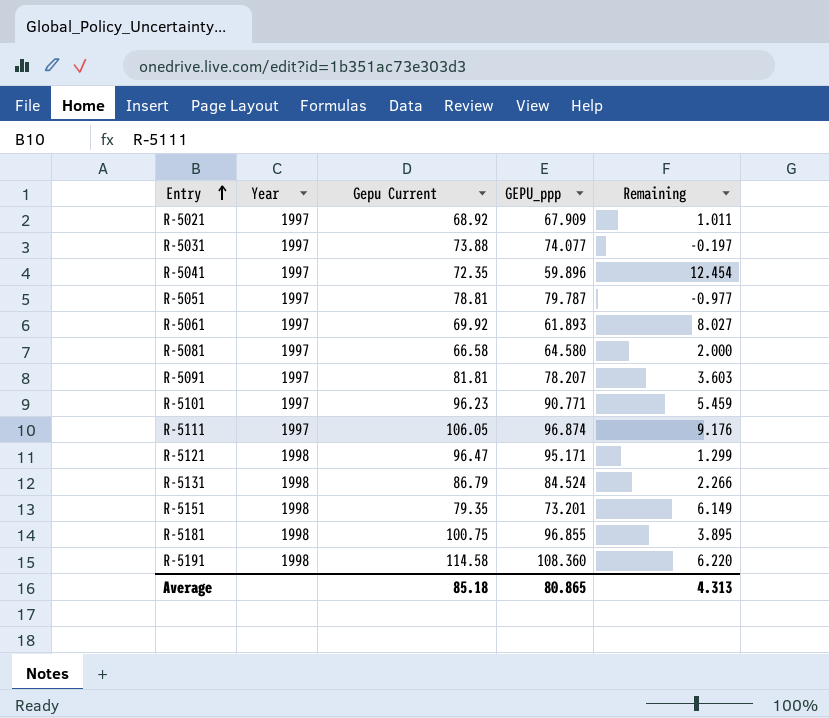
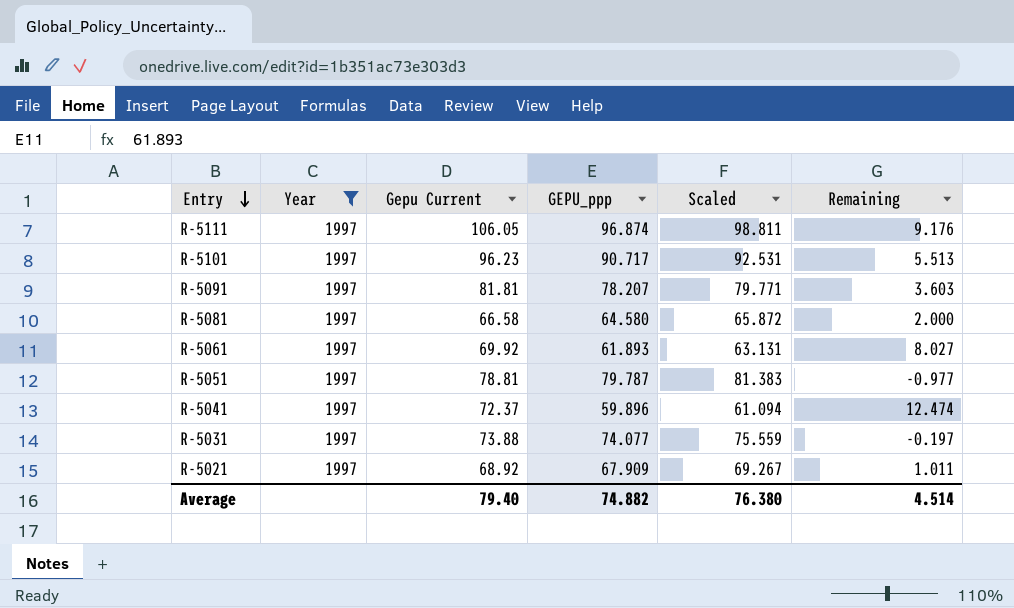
filter: none -> Year = 1997
row order: Entry ascending -> Entry descending
column Scaled | formula: none -> [GEPU_ppp] * 1.02
R-5101 | GEPU_ppp: 90.771 -> 90.717
R-5101 | Remaining: 5.459 -> 5.513
R-5041 | Gepu Current: 72.35 -> 72.37
R-5041 | Remaining: 12.454 -> 12.474
Average | Gepu Current: 85.18 -> 79.40
Average | GEPU_ppp: 80.865 -> 74.882
Average | Remaining: 4.313 -> 4.514

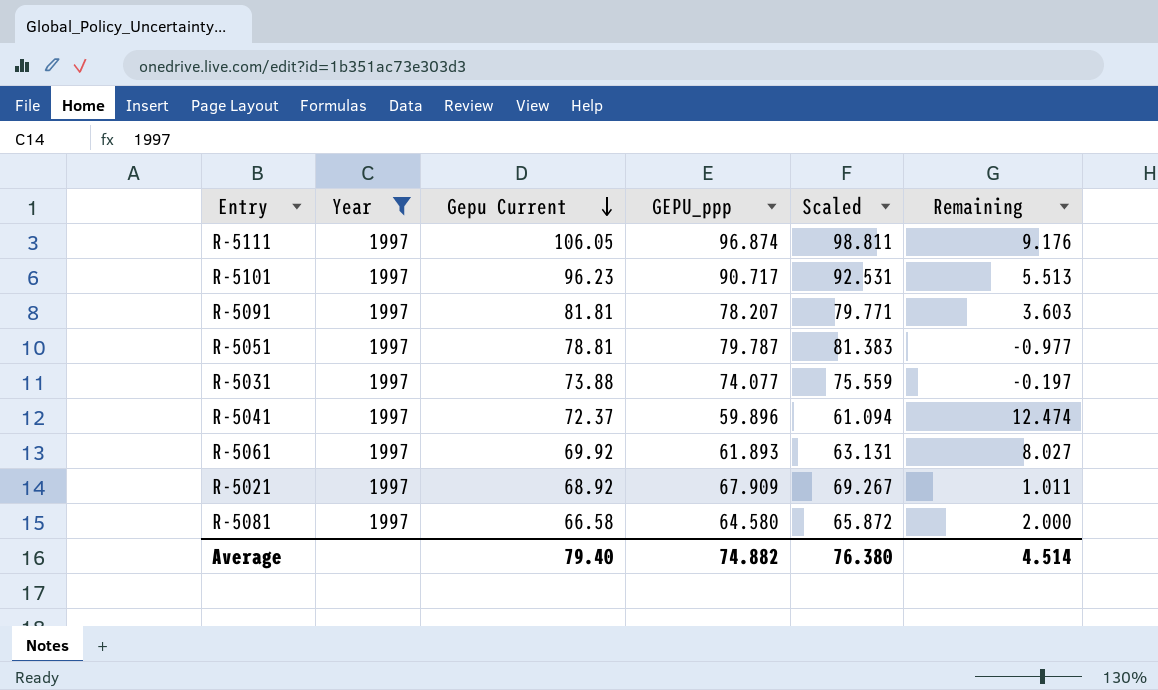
row order: Entry descending -> Gepu Current descending

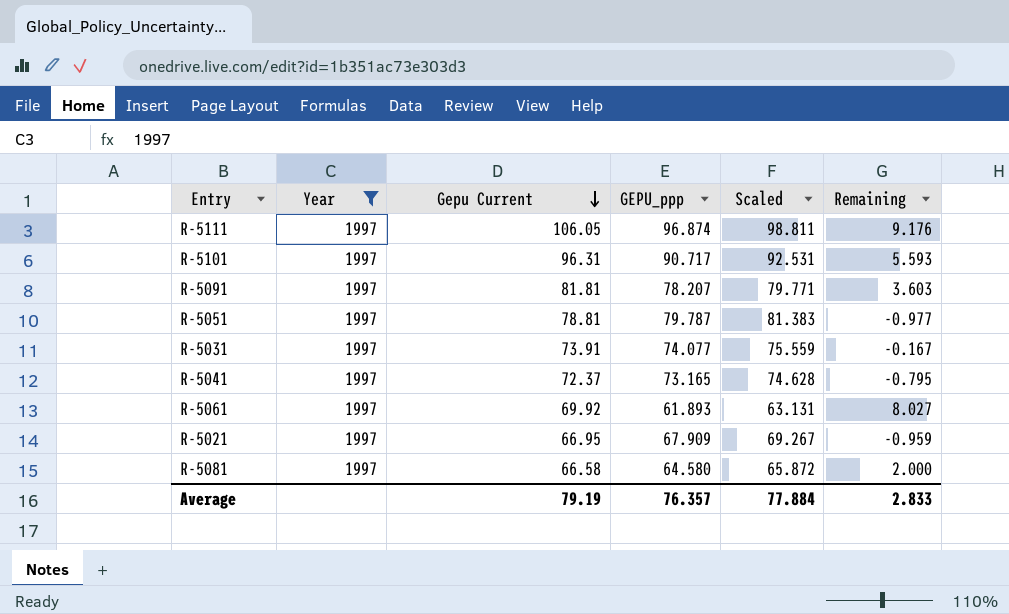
R-5101 | Gepu Current: 96.23 -> 96.31
R-5101 | Remaining: 5.513 -> 5.593
R-5031 | Gepu Current: 73.88 -> 73.91
R-5031 | Remaining: -0.197 -> -0.167
R-5041 | GEPU_ppp: 59.896 -> 73.165
R-5041 | Scaled: 61.094 -> 74.628
R-5041 | Remaining: 12.474 -> -0.795
R-5021 | Gepu Current: 68.92 -> 66.95
R-5021 | Remaining: 1.011 -> -0.959
Average | Gepu Current: 79.40 -> 79.19
Average | GEPU_ppp: 74.882 -> 76.357
Average | Scaled: 76.380 -> 77.884
Average | Remaining: 4.514 -> 2.833

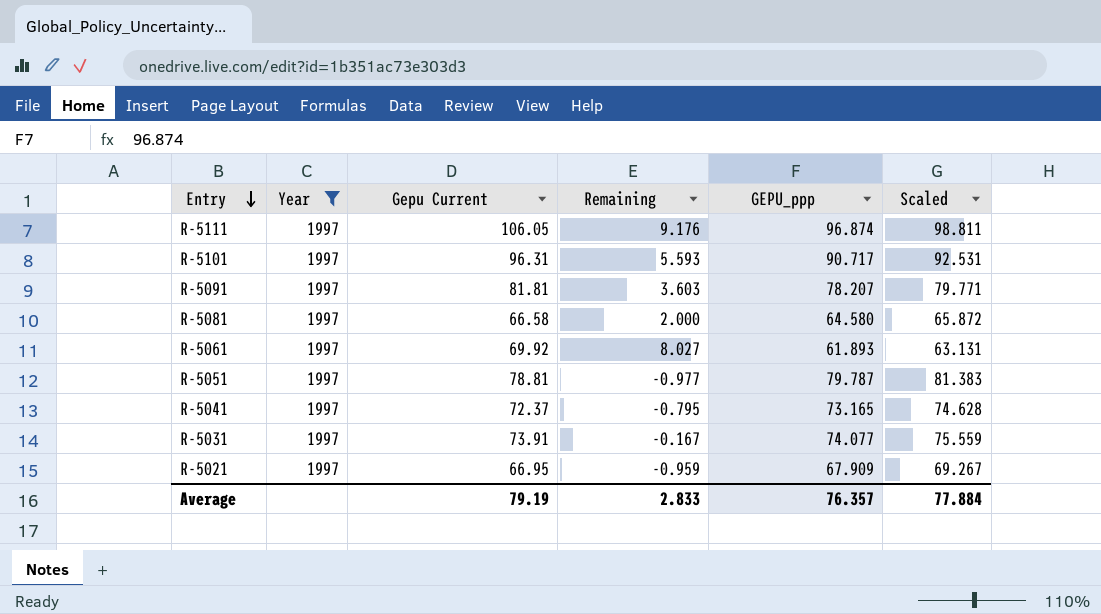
row order: Gepu Current descending -> Entry descending
column Remaining | position: 6 -> 4

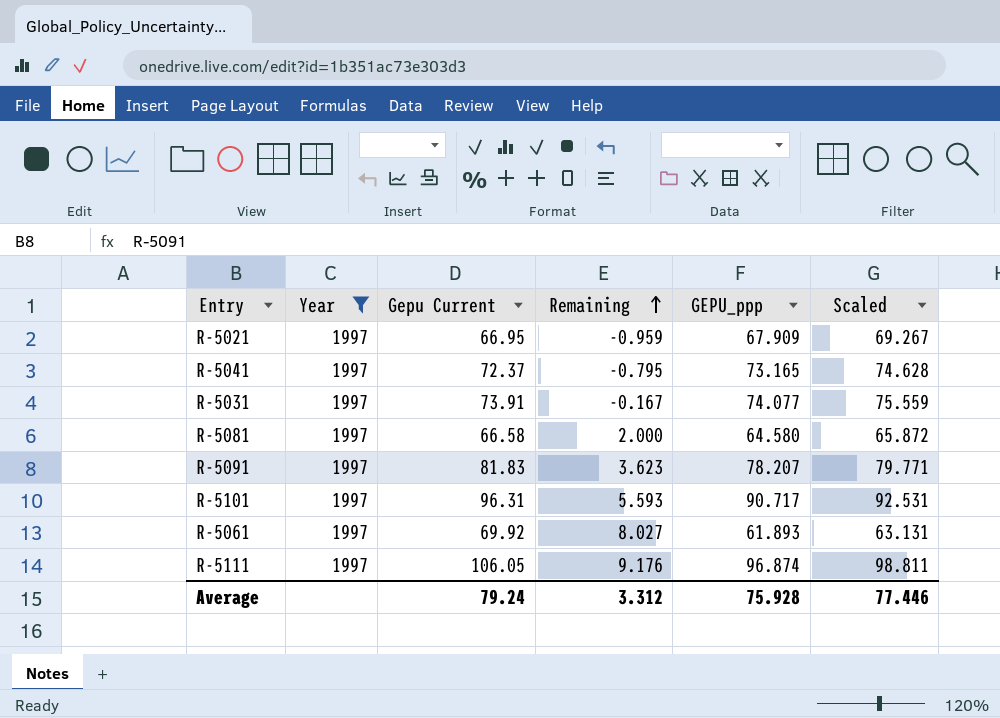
row order: Entry descending -> Remaining ascending
row R-5051: 1997 | 78.81 | -0.977 | 79.787 | 81.383 -> none
R-5091 | Gepu Current: 81.81 -> 81.83
R-5091 | Remaining: 3.603 -> 3.623
Average | Gepu Current: 79.19 -> 79.24
Average | Remaining: 2.833 -> 3.312
Average | GEPU_ppp: 76.357 -> 75.928
Average | Scaled: 77.884 -> 77.446

